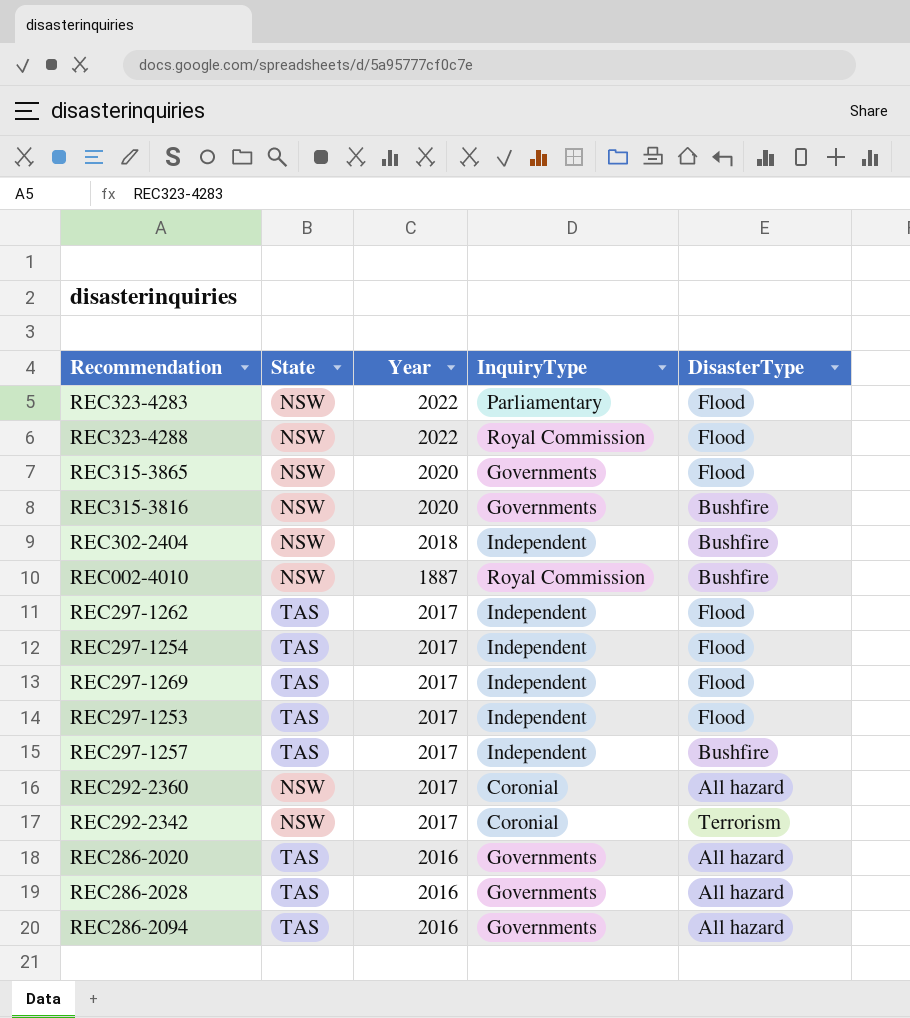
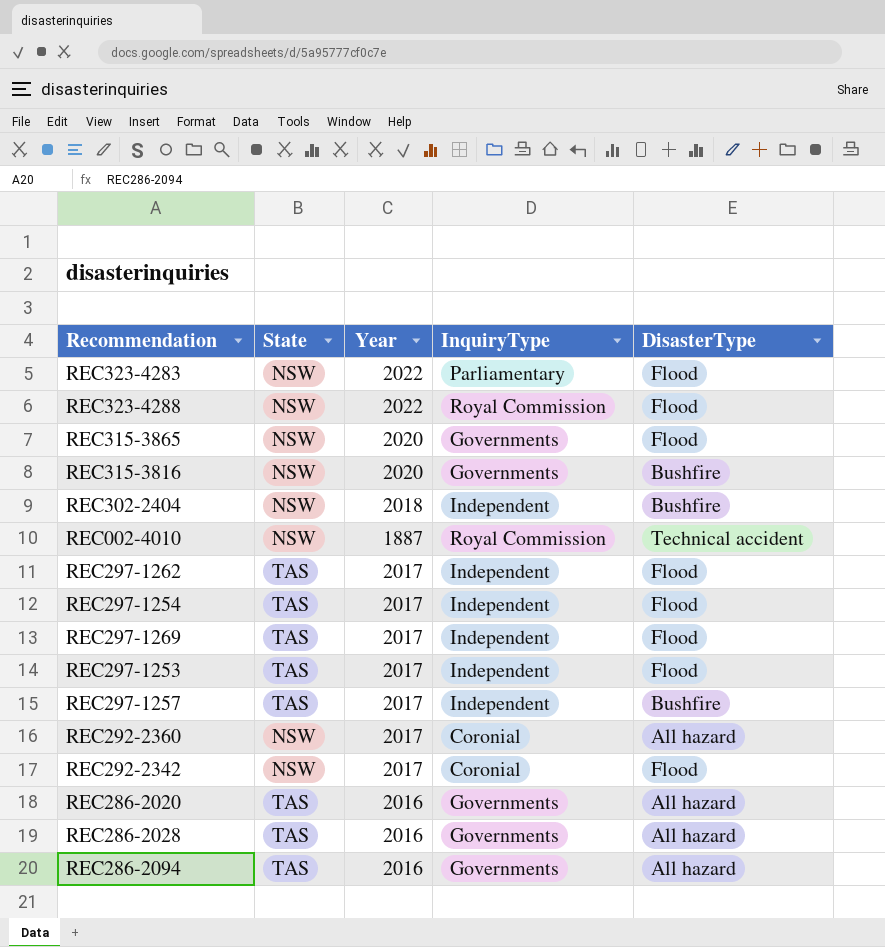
REC002-4010 | DisasterType: Bushfire -> Technical accident
REC292-2342 | DisasterType: Terrorism -> Flood

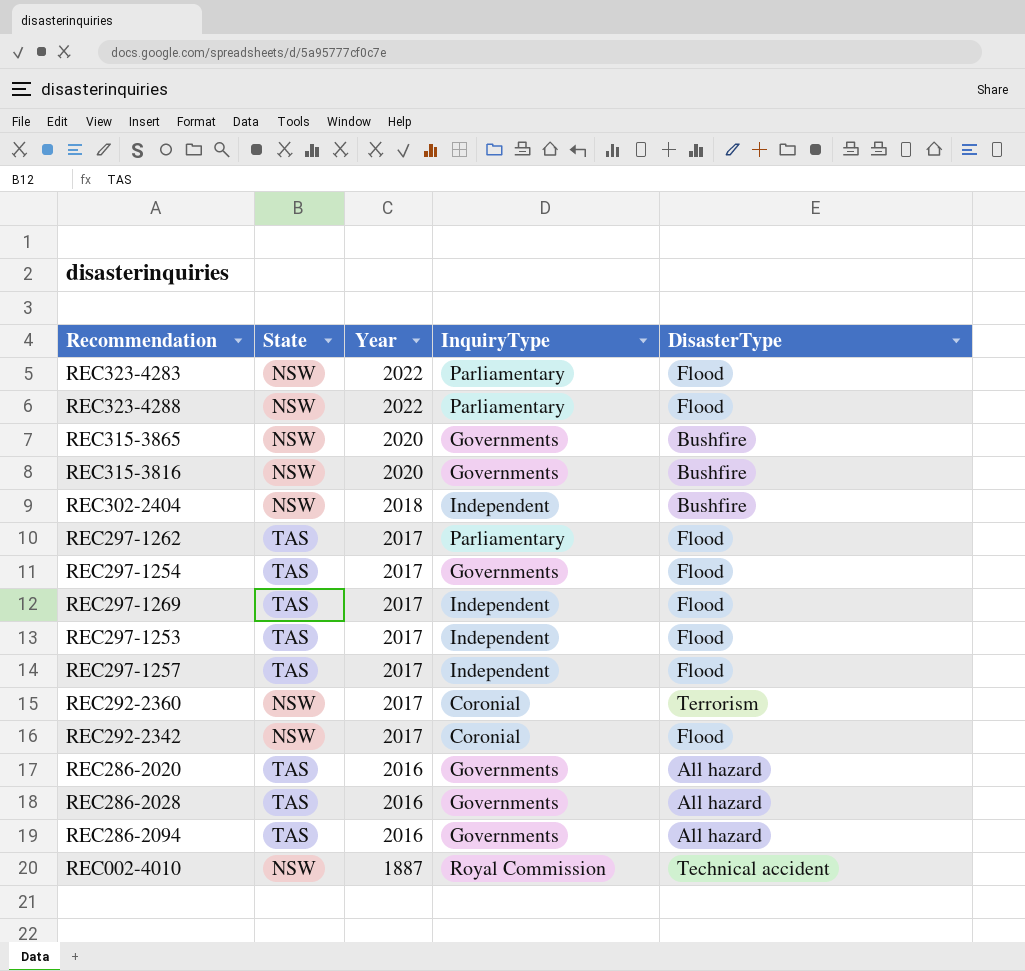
row order: none -> Year descending
REC323-4288 | InquiryType: Royal Commission -> Parliamentary
REC315-3865 | DisasterType: Flood -> Bushfire
REC297-1262 | InquiryType: Independent -> Parliamentary
REC297-1254 | InquiryType: Independent -> Governments
REC297-1257 | DisasterType: Bushfire -> Flood
REC292-2360 | DisasterType: All hazard -> Terrorism

